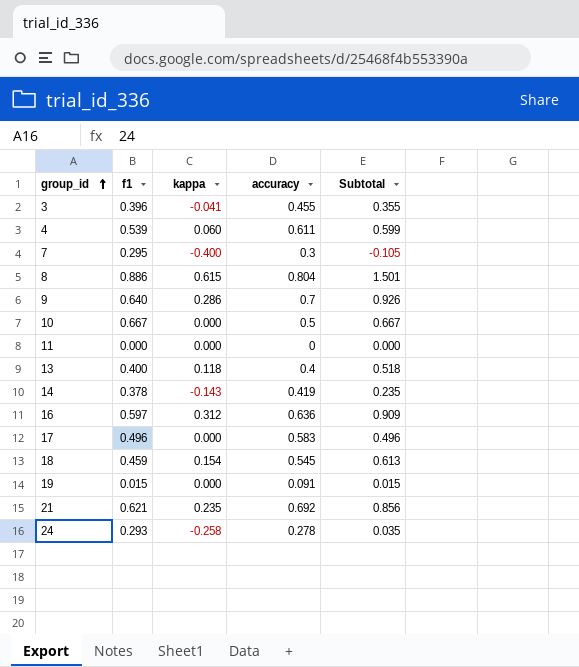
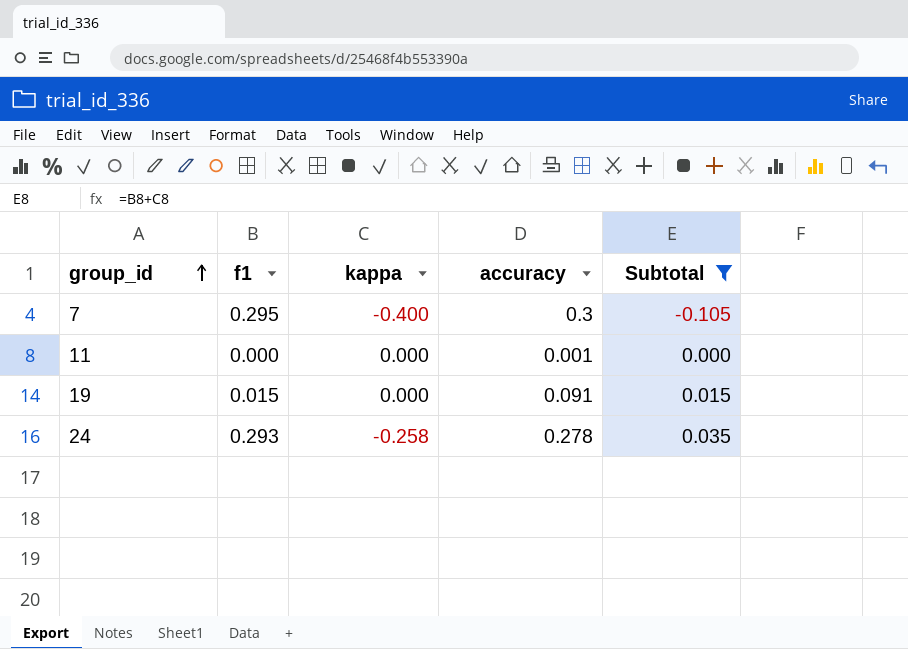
filter: none -> Subtotal <= 0.035
11 | accuracy: 0 -> 0.001

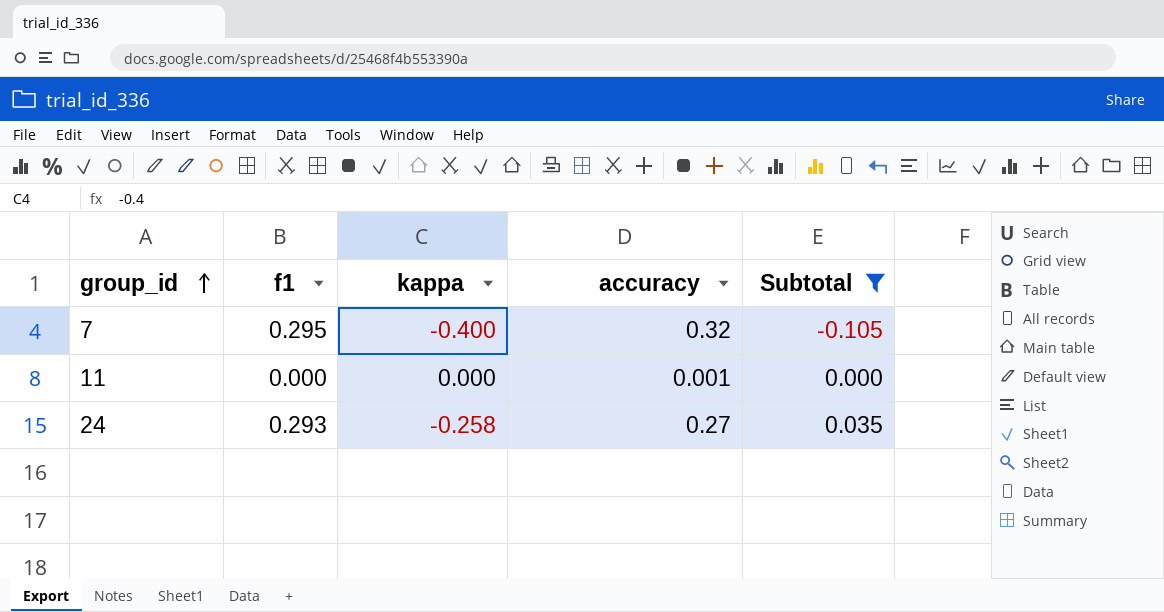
row 19: 0.015 | 0.000 | 0.091 | 0.015 -> none
7 | accuracy: 0.3 -> 0.32
24 | accuracy: 0.278 -> 0.27

